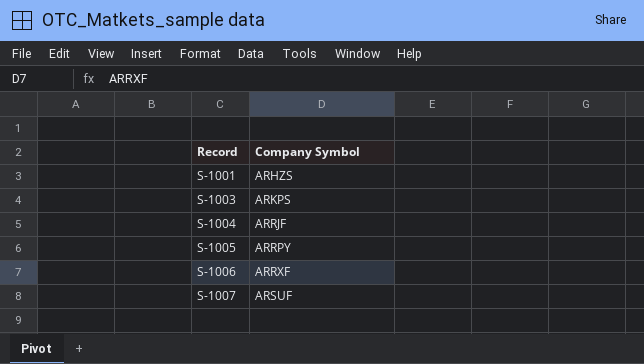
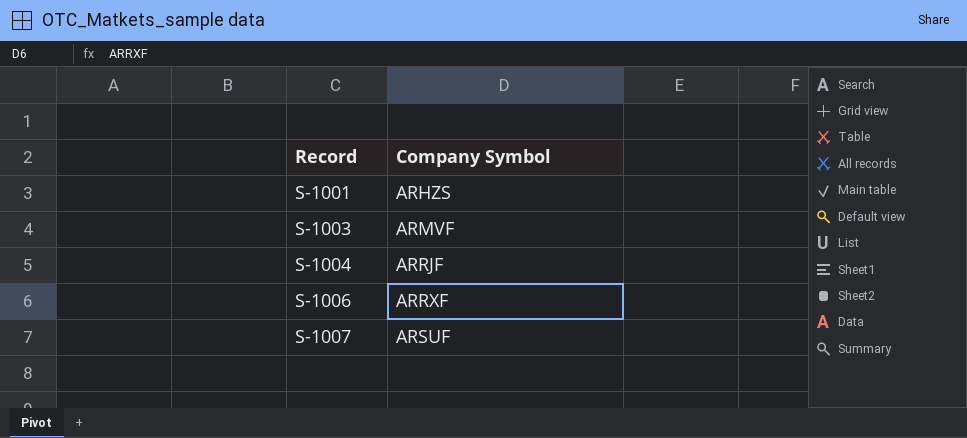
row S-1005: ARRPY -> none
S-1003 | Company Symbol: ARKPS -> ARMVF

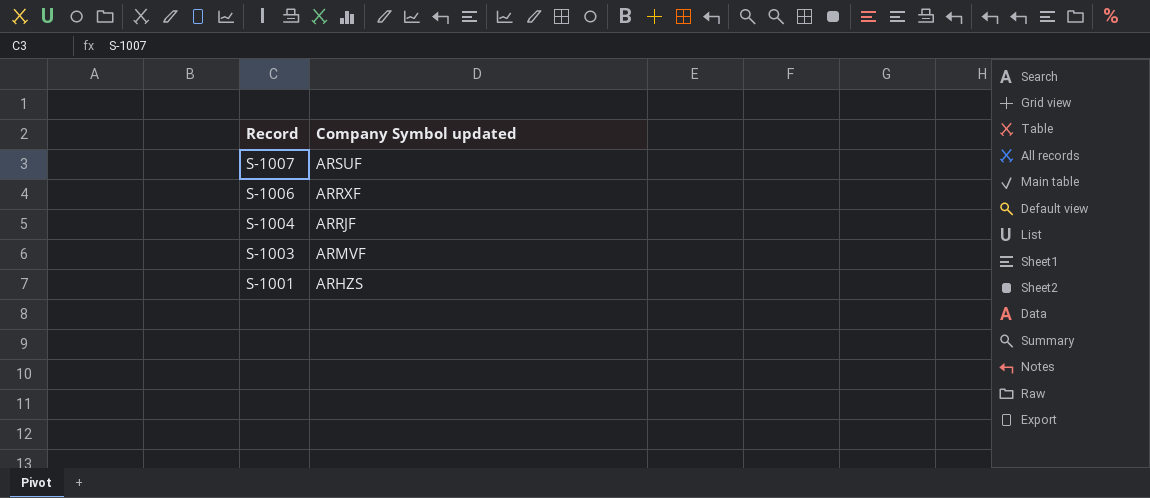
row order: Record ascending -> Record descending
column name: Company Symbol -> Company Symbol updated

